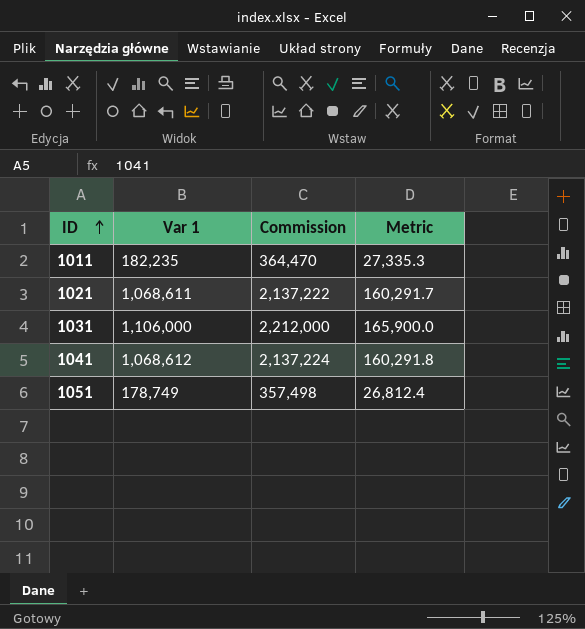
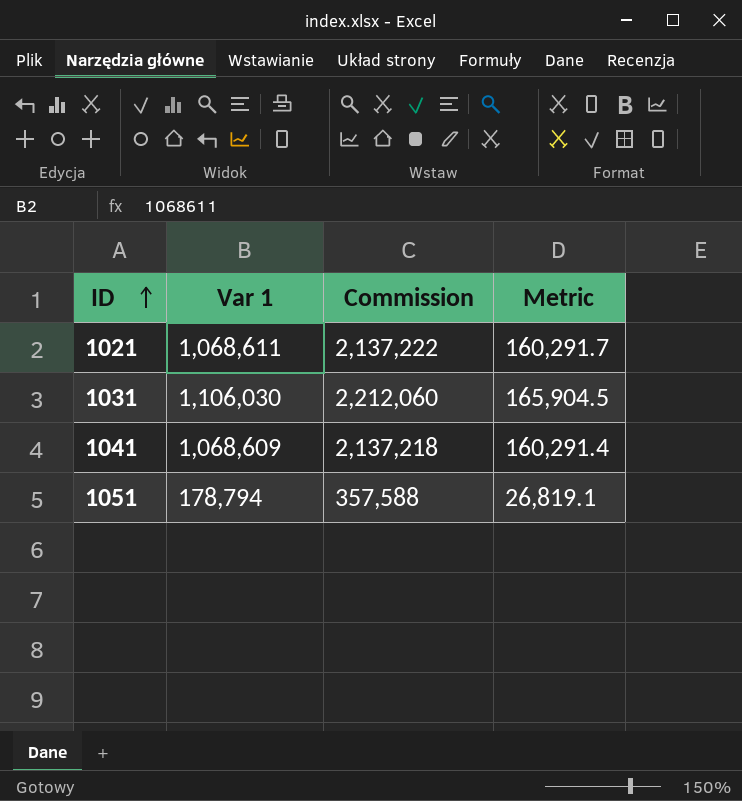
row 1011: 182,235 | 364,470 | 27,335.3 -> none
1031 | Var 1: 1,106,000 -> 1,106,030
1031 | Commission: 2,212,000 -> 2,212,060
1031 | Metric: 165,900.0 -> 165,904.5
1041 | Var 1: 1,068,612 -> 1,068,609
1041 | Commission: 2,137,224 -> 2,137,218
1041 | Metric: 160,291.8 -> 160,291.4
1051 | Var 1: 178,749 -> 178,794
1051 | Commission: 357,498 -> 357,588
1051 | Metric: 26,812.4 -> 26,819.1

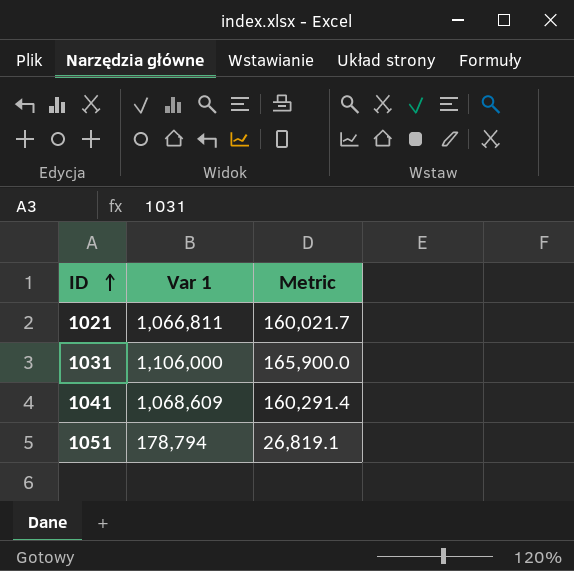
column Commission | formula: [Var 1] * 2 -> none
1021 | Var 1: 1,068,611 -> 1,066,811
1021 | Metric: 160,291.7 -> 160,021.7
1031 | Var 1: 1,106,030 -> 1,106,000
1031 | Metric: 165,904.5 -> 165,900.0

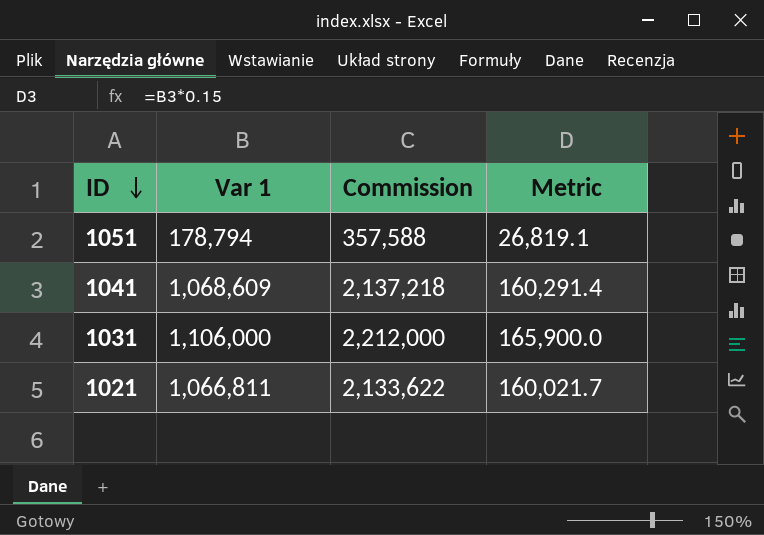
row order: ID ascending -> ID descending
column Commission | formula: none -> [Var 1] * 2

